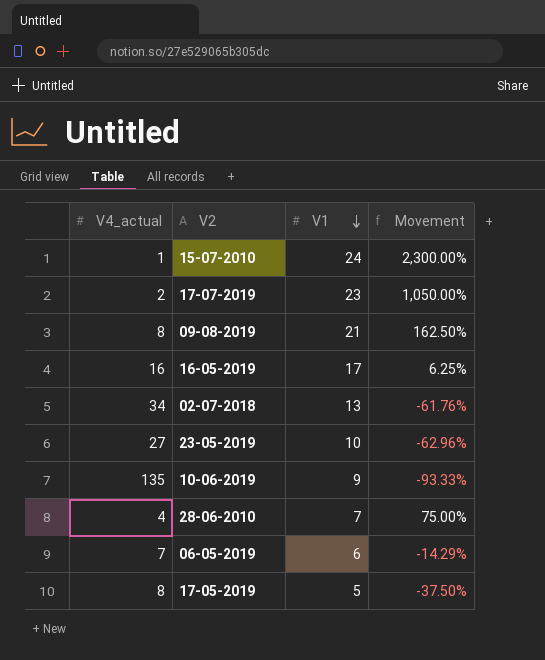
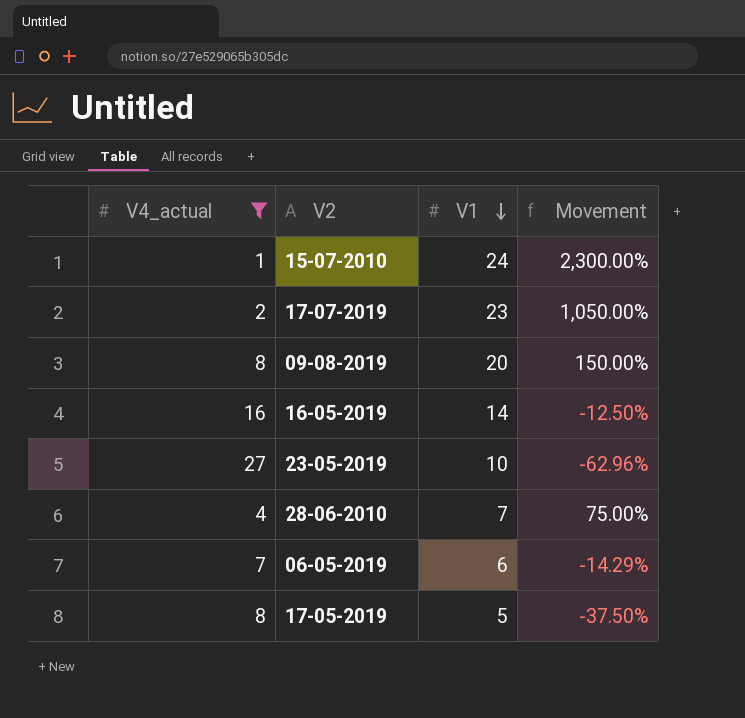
filter: none -> V4_actual <= 27
09-08-2019 | V1: 21 -> 20
09-08-2019 | Movement: 162.50% -> 150.00%
16-05-2019 | V1: 17 -> 14
16-05-2019 | Movement: 6.25% -> -12.50%

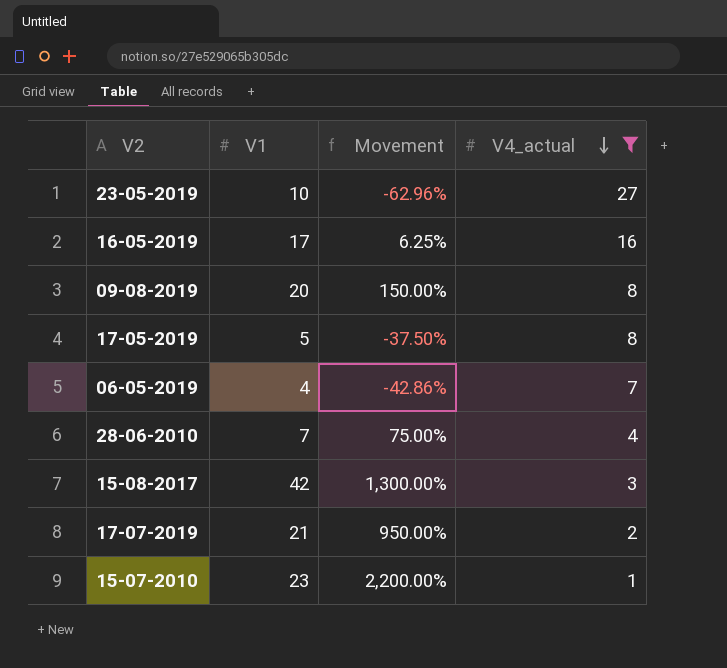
row order: V1 descending -> V4_actual descending
column V4_actual | position: 1 -> 4
16-05-2019 | V1: 14 -> 17
16-05-2019 | Movement: -12.50% -> 6.25%
06-05-2019 | V1: 6 -> 4
06-05-2019 | Movement: -14.29% -> -42.86%
row 15-08-2017: none -> 42 | 1,300.00% | 3
17-07-2019 | V1: 23 -> 21
17-07-2019 | Movement: 1,050.00% -> 950.00%
15-07-2010 | V1: 24 -> 23
15-07-2010 | Movement: 2,300.00% -> 2,200.00%

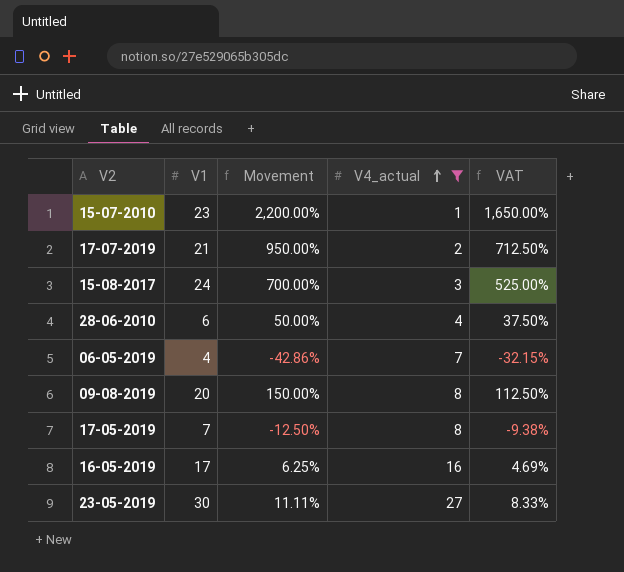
row order: V4_actual descending -> V4_actual ascending
column VAT | formula: none -> [Movement] * 0.75
15-08-2017 | V1: 42 -> 24
15-08-2017 | Movement: 1,300.00% -> 700.00%
28-06-2010 | V1: 7 -> 6
28-06-2010 | Movement: 75.00% -> 50.00%
17-05-2019 | V1: 5 -> 7
17-05-2019 | Movement: -37.50% -> -12.50%
23-05-2019 | V1: 10 -> 30
23-05-2019 | Movement: -62.96% -> 11.11%

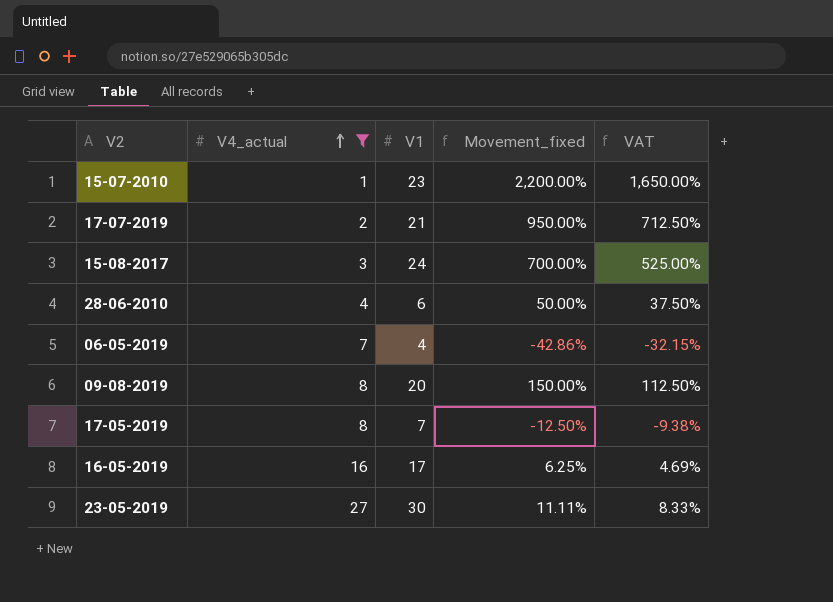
column V4_actual | position: 4 -> 2
column name: Movement -> Movement_fixed

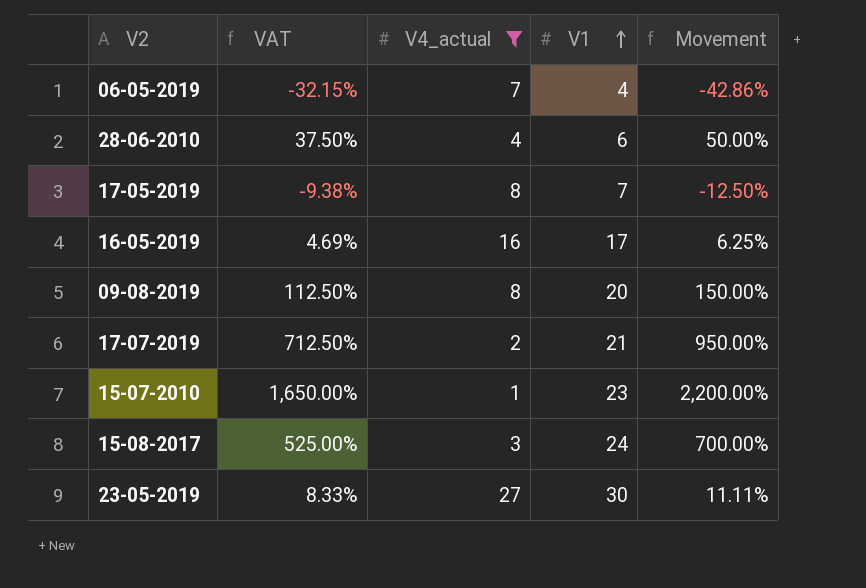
row order: V4_actual ascending -> V1 ascending
column VAT | position: 5 -> 2
column name: Movement_fixed -> Movement

